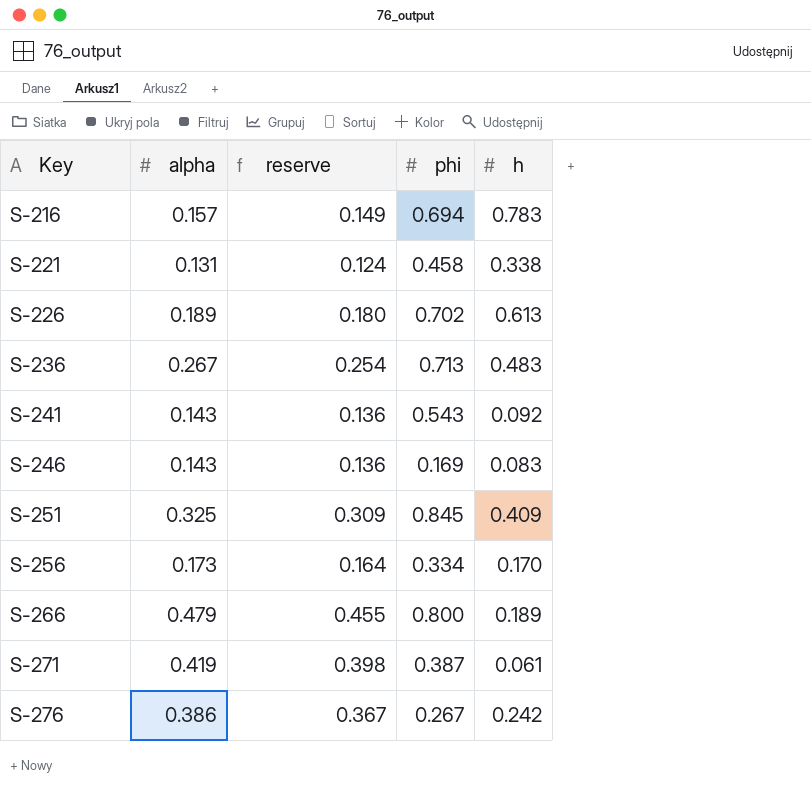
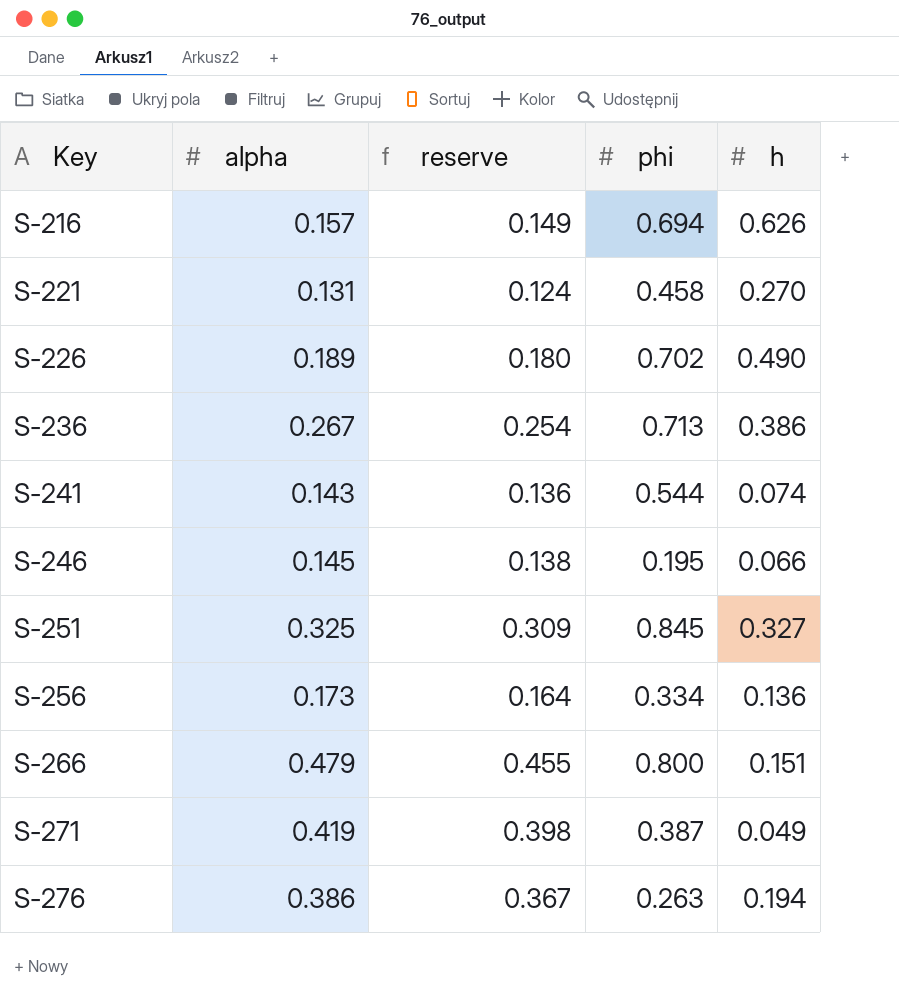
S-216 | h: 0.783 -> 0.626
S-221 | h: 0.338 -> 0.270
S-226 | h: 0.613 -> 0.490
S-236 | h: 0.483 -> 0.386
S-241 | phi: 0.543 -> 0.544
S-241 | h: 0.092 -> 0.074
S-246 | alpha: 0.143 -> 0.145
S-246 | reserve: 0.136 -> 0.138
S-246 | phi: 0.169 -> 0.195
S-246 | h: 0.083 -> 0.066
S-251 | h: 0.409 -> 0.327
S-256 | h: 0.170 -> 0.136
S-266 | h: 0.189 -> 0.151
S-271 | h: 0.061 -> 0.049
S-276 | phi: 0.267 -> 0.263
S-276 | h: 0.242 -> 0.194

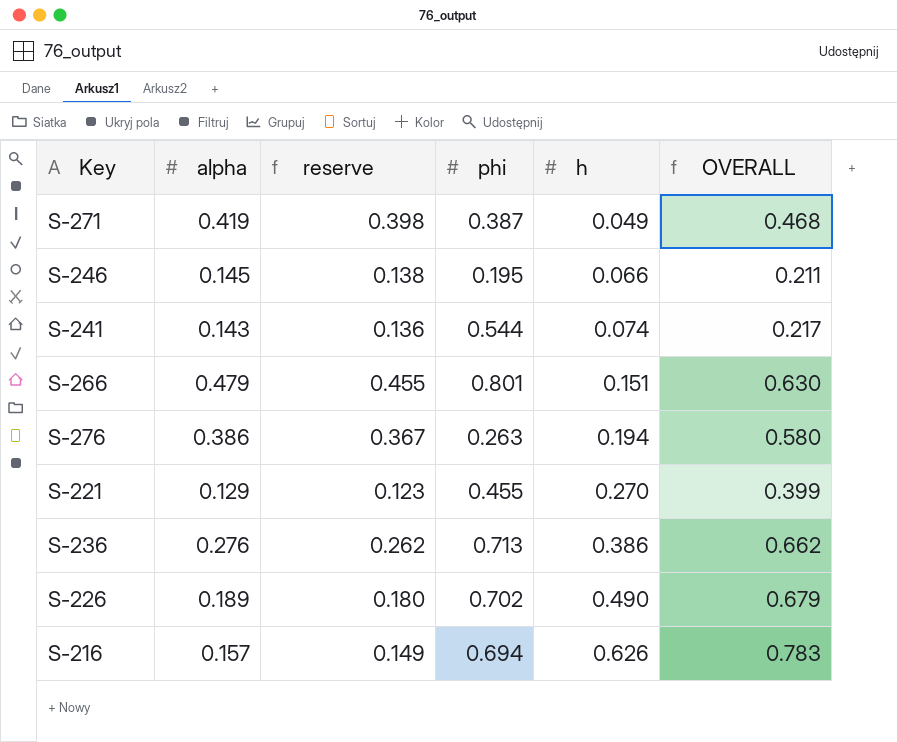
row order: Key ascending -> h ascending
column OVERALL | formula: none -> [alpha] + [h]
row S-251: 0.325 | 0.309 | 0.845 | 0.327 -> none
row S-256: 0.173 | 0.164 | 0.334 | 0.136 -> none
S-266 | phi: 0.800 -> 0.801
S-221 | alpha: 0.131 -> 0.129
S-221 | reserve: 0.124 -> 0.123
S-221 | phi: 0.458 -> 0.455
S-236 | alpha: 0.267 -> 0.276
S-236 | reserve: 0.254 -> 0.262

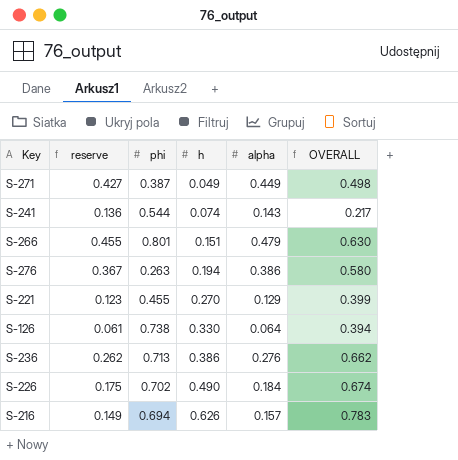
column alpha | position: 2 -> 5
row S-246: 0.145 | 0.138 | 0.195 | 0.066 | 0.211 -> none
S-271 | reserve: 0.398 -> 0.427
S-271 | alpha: 0.419 -> 0.449
S-271 | OVERALL: 0.468 -> 0.498
row S-126: none -> 0.061 | 0.738 | 0.330 | 0.064 | 0.394
S-226 | reserve: 0.180 -> 0.175
S-226 | alpha: 0.189 -> 0.184
S-226 | OVERALL: 0.679 -> 0.674

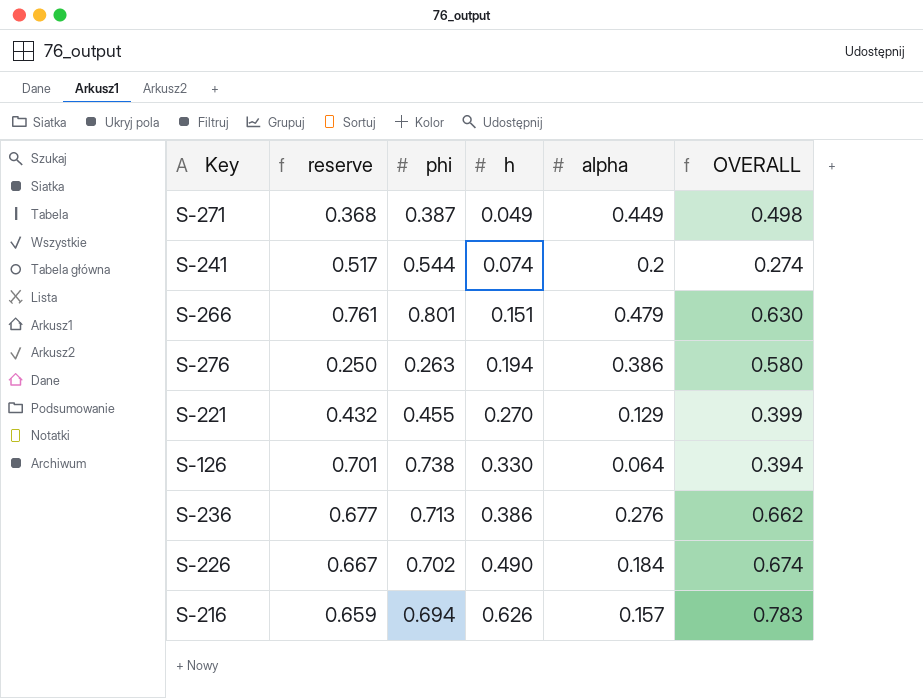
column reserve | formula: [alpha] * 0.95 -> [phi] * 0.95
S-241 | alpha: 0.143 -> 0.2
S-241 | OVERALL: 0.217 -> 0.274

